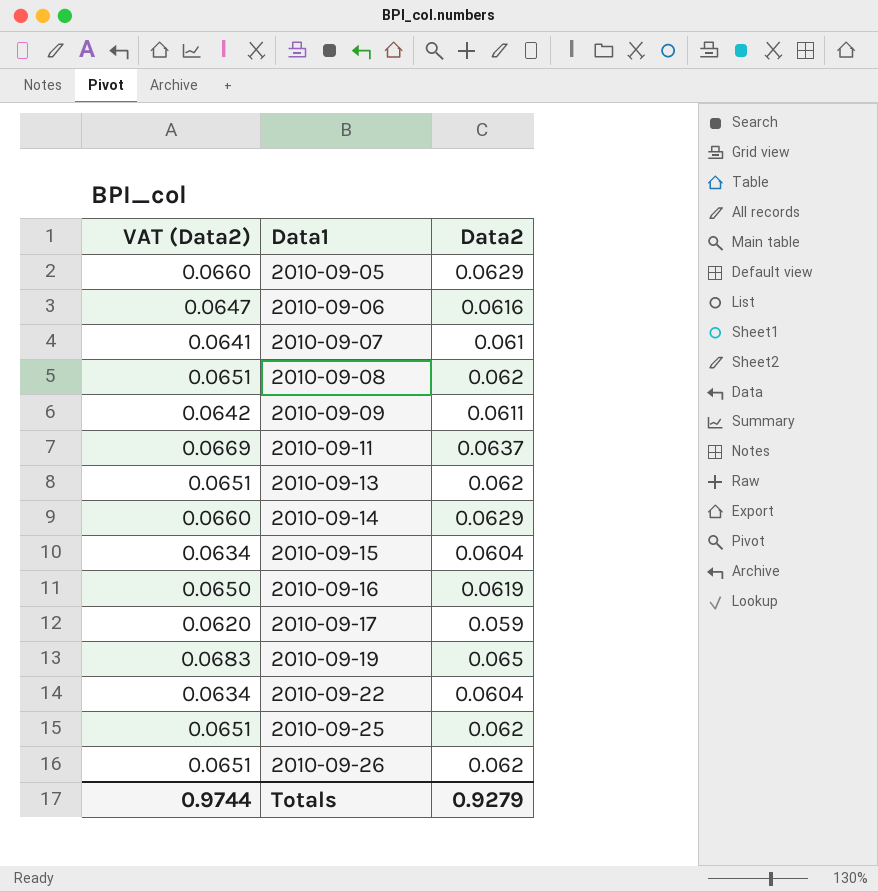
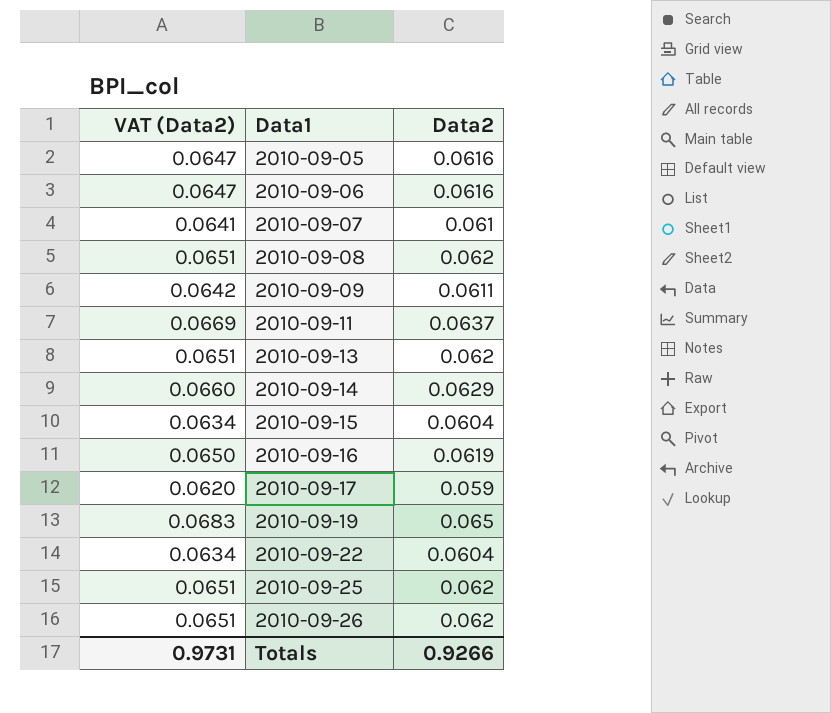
2010-09-05 | VAT (Data2): 0.0660 -> 0.0647
2010-09-05 | Data2: 0.0629 -> 0.0616
Totals | VAT (Data2): 0.9744 -> 0.9731
Totals | Data2: 0.9279 -> 0.9266

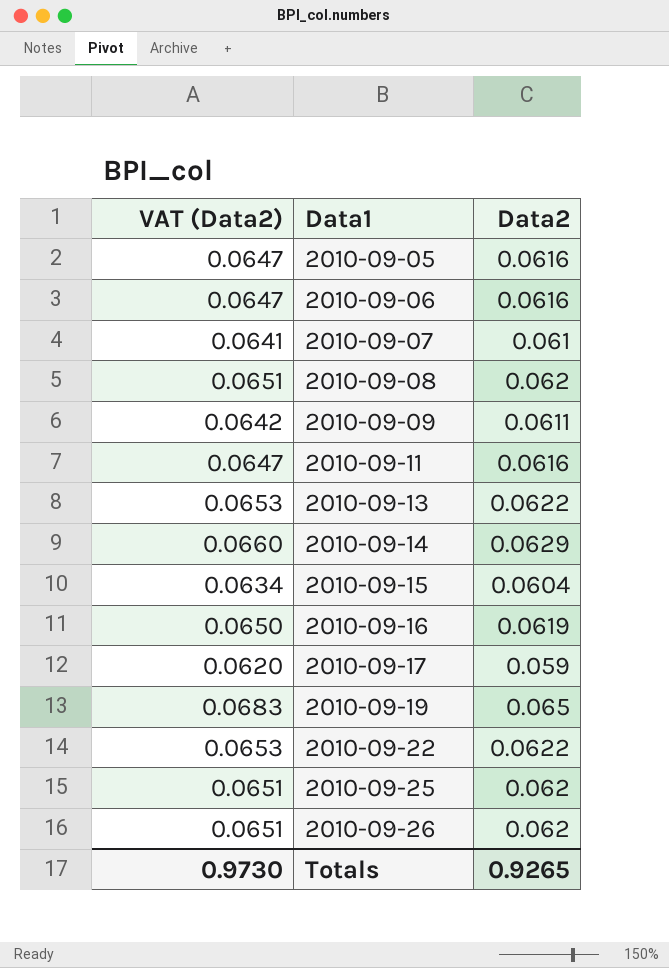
2010-09-11 | VAT (Data2): 0.0669 -> 0.0647
2010-09-11 | Data2: 0.0637 -> 0.0616
2010-09-13 | VAT (Data2): 0.0651 -> 0.0653
2010-09-13 | Data2: 0.062 -> 0.0622
2010-09-22 | VAT (Data2): 0.0634 -> 0.0653
2010-09-22 | Data2: 0.0604 -> 0.0622
Totals | VAT (Data2): 0.9731 -> 0.9730
Totals | Data2: 0.9266 -> 0.9265

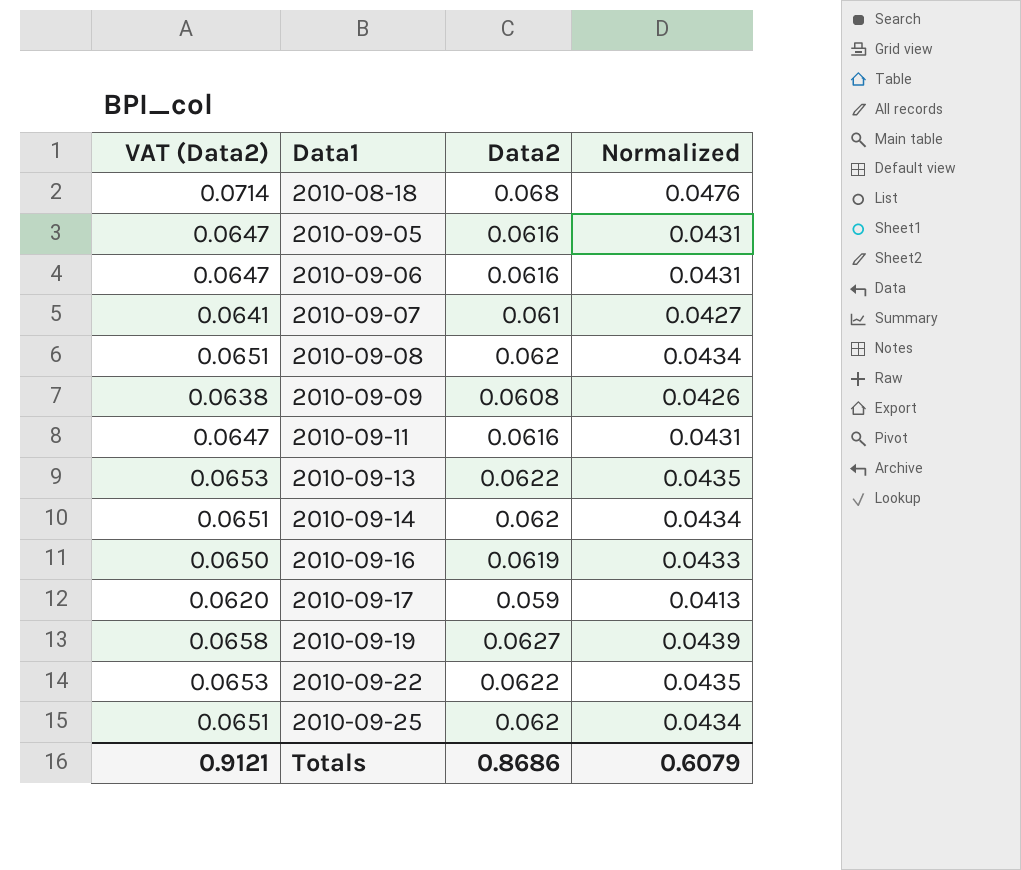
column Normalized | formula: none -> [Data2] * 0.7
row 2010-09-15: 0.0634 | 0.0604 -> none
row 2010-09-26: 0.0651 | 0.062 -> none
row 2010-08-18: none -> 0.0714 | 0.068 | 0.0476
2010-09-09 | VAT (Data2): 0.0642 -> 0.0638
2010-09-09 | Data2: 0.0611 -> 0.0608
2010-09-14 | VAT (Data2): 0.0660 -> 0.0651
2010-09-14 | Data2: 0.0629 -> 0.062
2010-09-19 | VAT (Data2): 0.0683 -> 0.0658
2010-09-19 | Data2: 0.065 -> 0.0627
Totals | VAT (Data2): 0.9730 -> 0.9121
Totals | Data2: 0.9265 -> 0.8686

